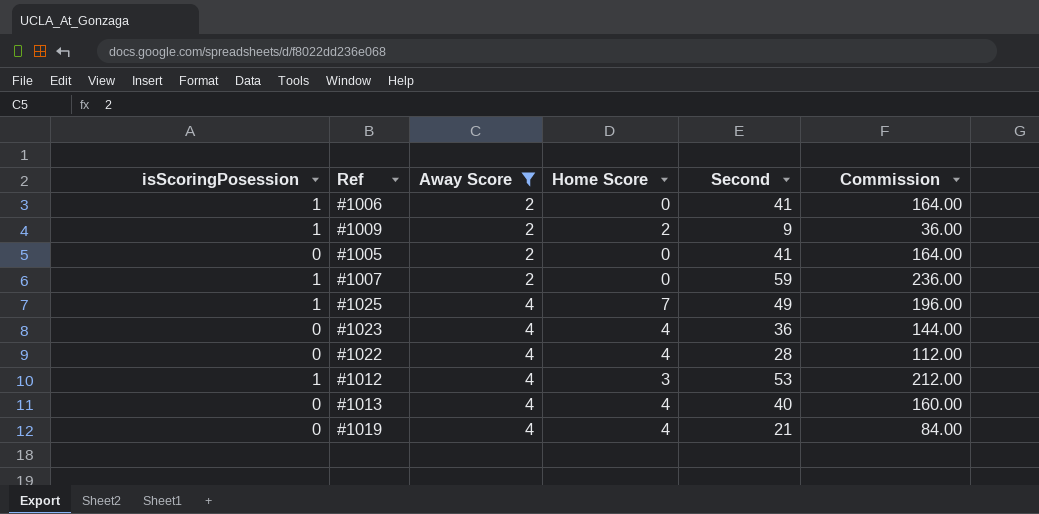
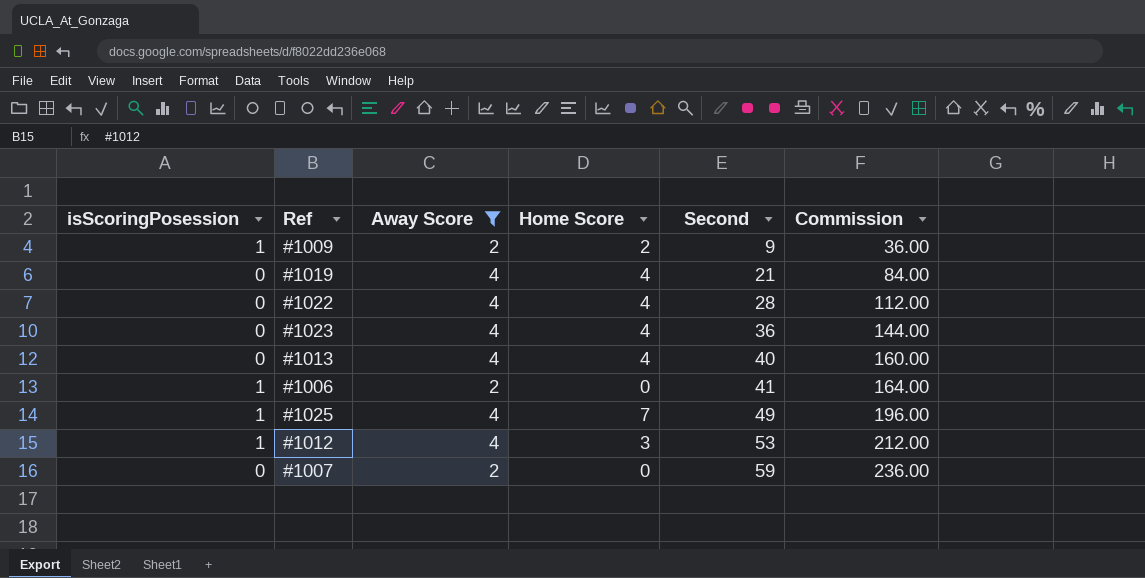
row order: Away Score ascending -> Second ascending
row #1005: 0 | 2 | 0 | 41 | 164.00 -> none
#1007 | isScoringPosession: 1 -> 0

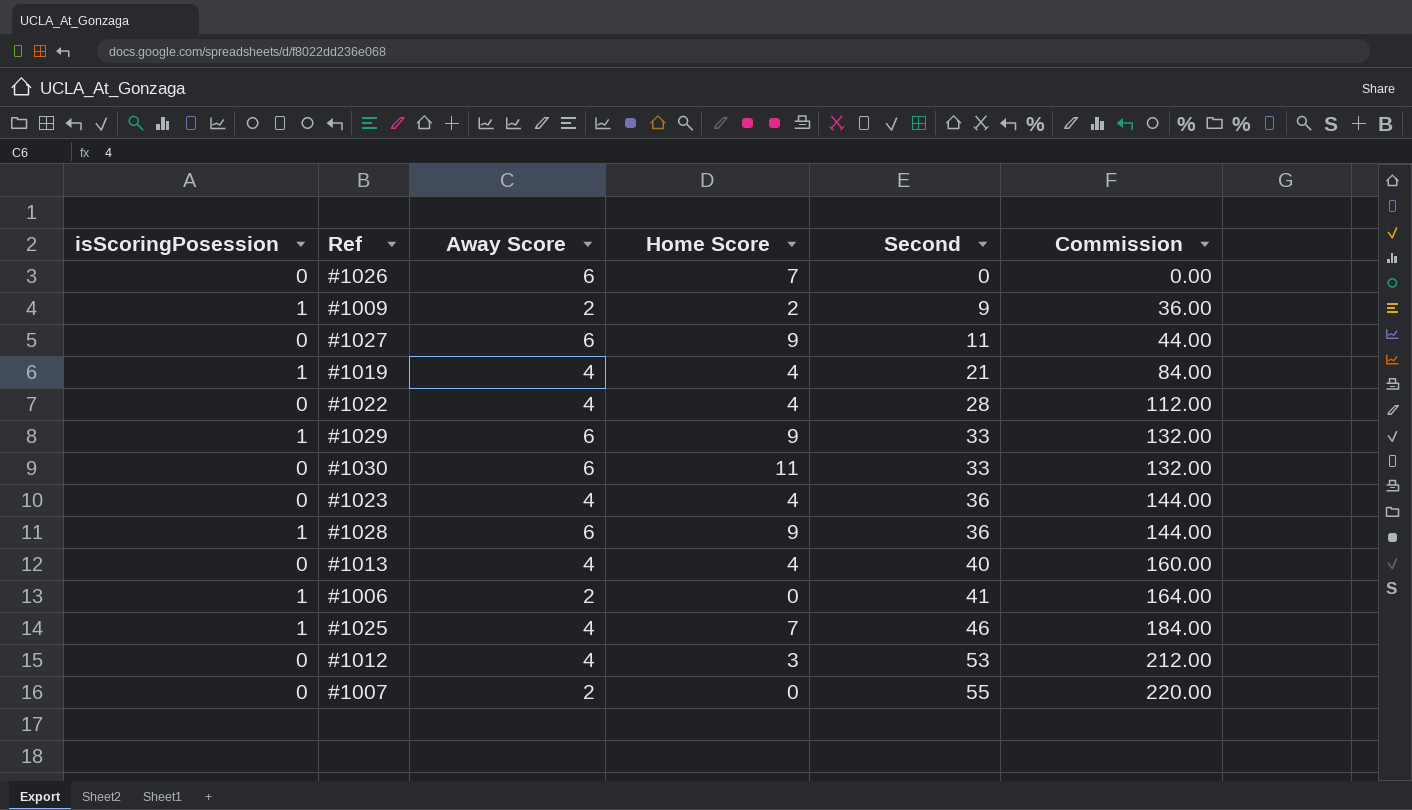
filter: Away Score != 6 -> none
#1019 | isScoringPosession: 0 -> 1
#1025 | Second: 49 -> 46
#1025 | Commission: 196.00 -> 184.00
#1012 | isScoringPosession: 1 -> 0
#1007 | Second: 59 -> 55
#1007 | Commission: 236.00 -> 220.00

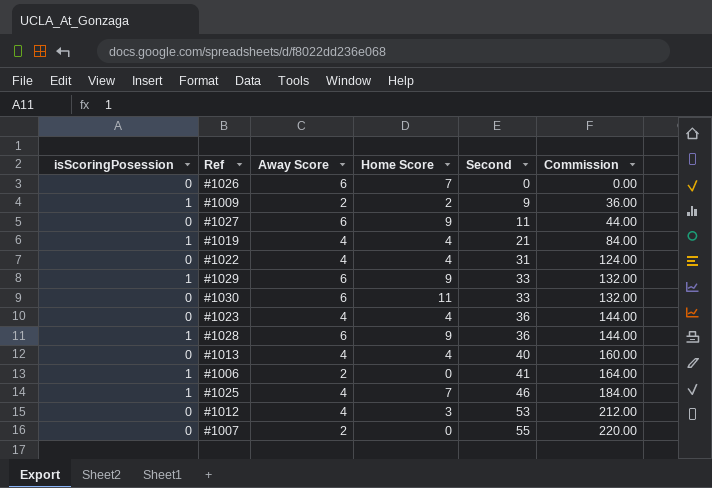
#1022 | Second: 28 -> 31
#1022 | Commission: 112.00 -> 124.00

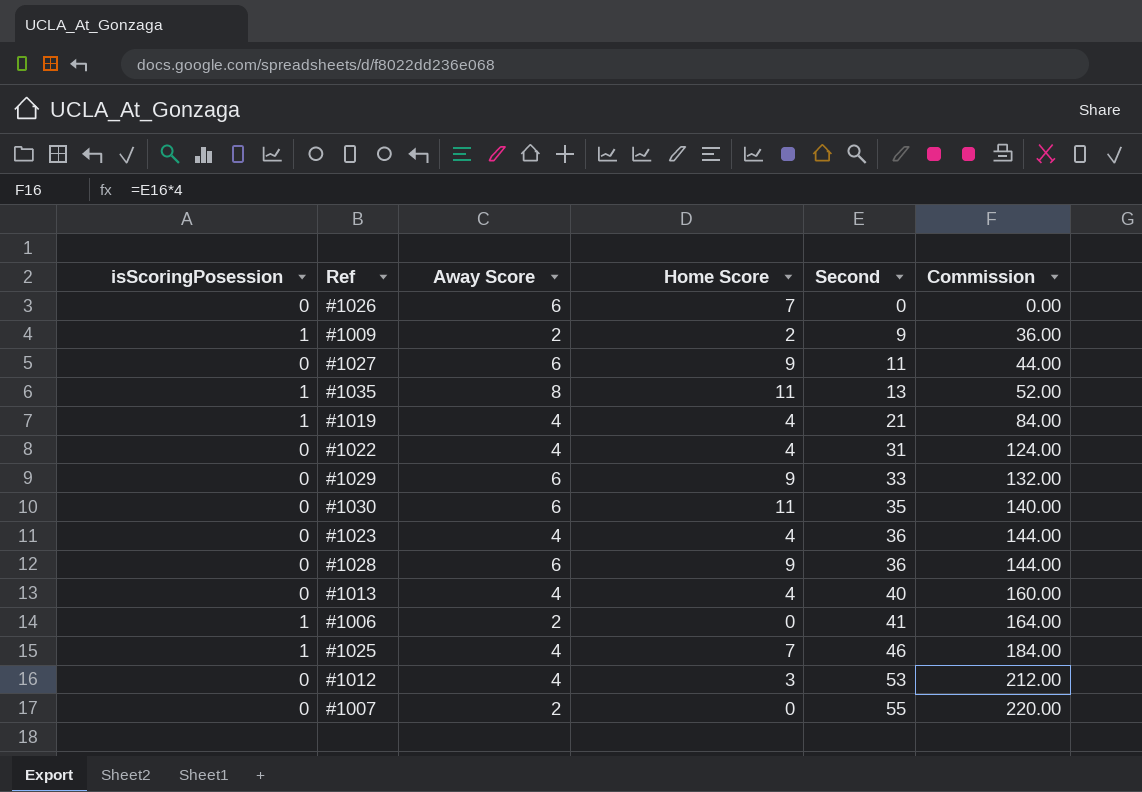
row #1035: none -> 1 | 8 | 11 | 13 | 52.00
#1029 | isScoringPosession: 1 -> 0
#1030 | Second: 33 -> 35
#1030 | Commission: 132.00 -> 140.00
#1028 | isScoringPosession: 1 -> 0

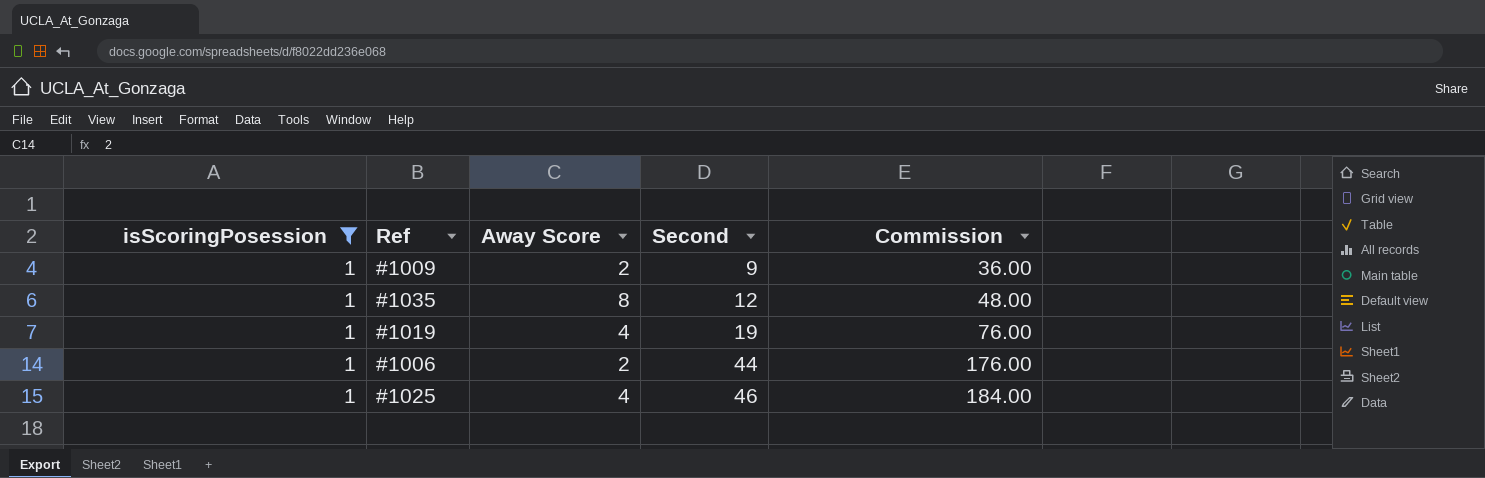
filter: none -> isScoringPosession = 1
column Home Score | position: 4 -> none
#1035 | Second: 13 -> 12
#1035 | Commission: 52.00 -> 48.00
#1019 | Second: 21 -> 19
#1019 | Commission: 84.00 -> 76.00
#1006 | Second: 41 -> 44
#1006 | Commission: 164.00 -> 176.00

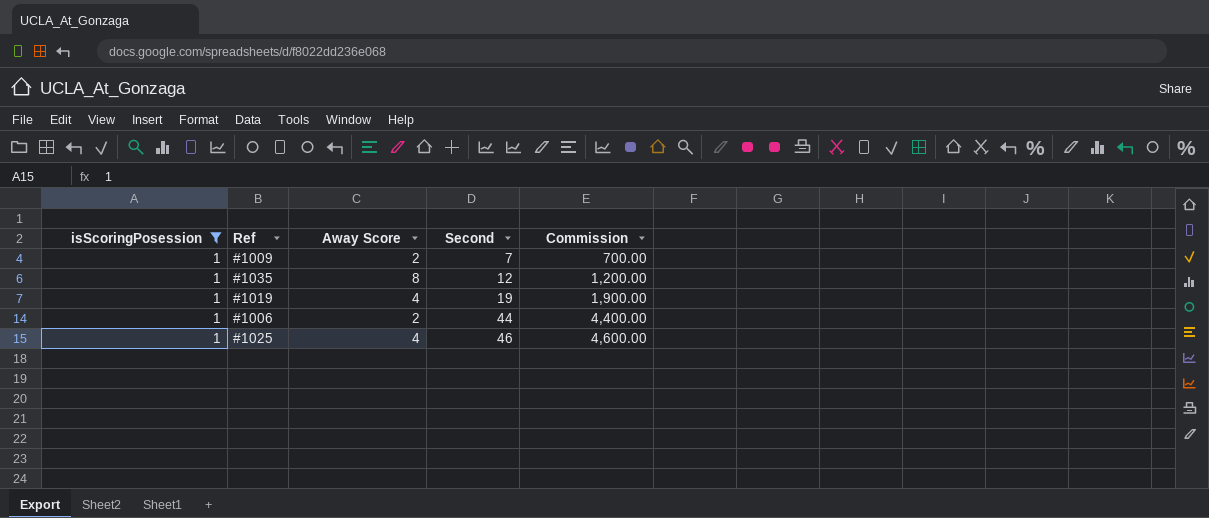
column Commission | formula: [Second] * 4 -> [Second] * 100
#1009 | Second: 9 -> 7

